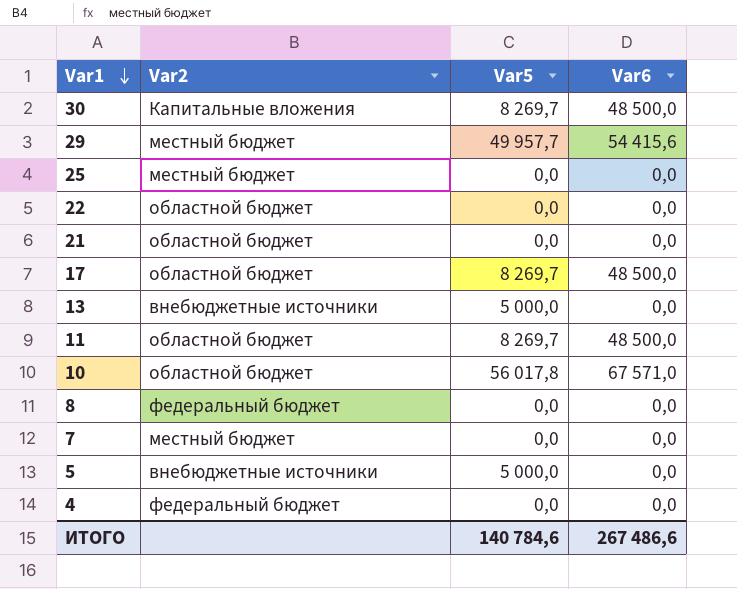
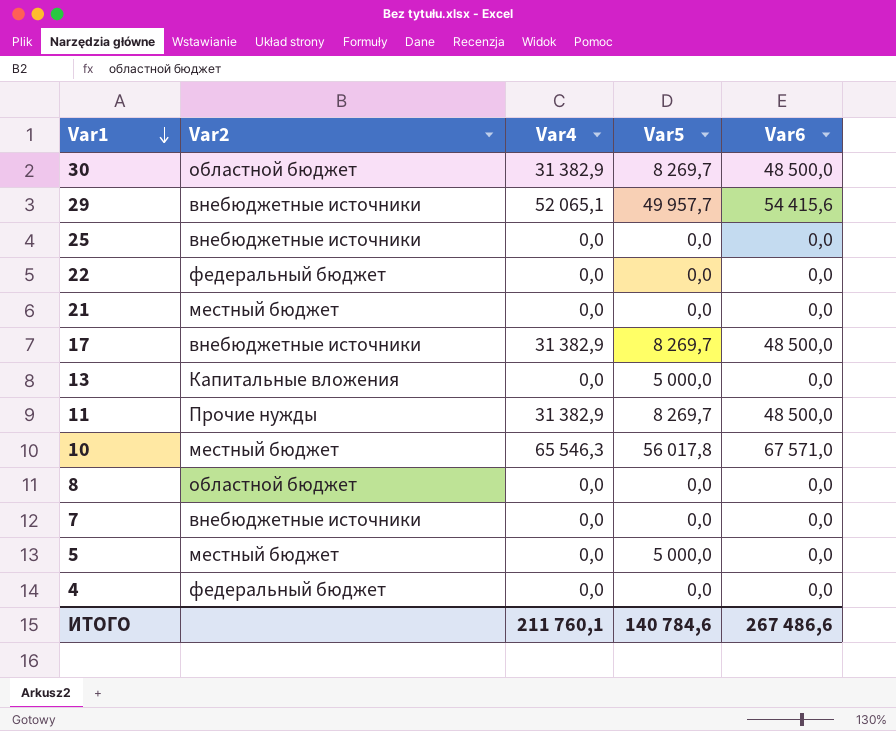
column Var4 | position: none -> 3
30 | Var2: Капитальные вложения -> областной бюджет
29 | Var2: местный бюджет -> внебюджетные источники
25 | Var2: местный бюджет -> внебюджетные источники
22 | Var2: областной бюджет -> федеральный бюджет
21 | Var2: областной бюджет -> местный бюджет
17 | Var2: областной бюджет -> внебюджетные источники
13 | Var2: внебюджетные источники -> Капитальные вложения
11 | Var2: областной бюджет -> Прочие нужды
10 | Var2: областной бюджет -> местный бюджет
8 | Var2: федеральный бюджет -> областной бюджет
7 | Var2: местный бюджет -> внебюджетные источники
5 | Var2: внебюджетные источники -> местный бюджет

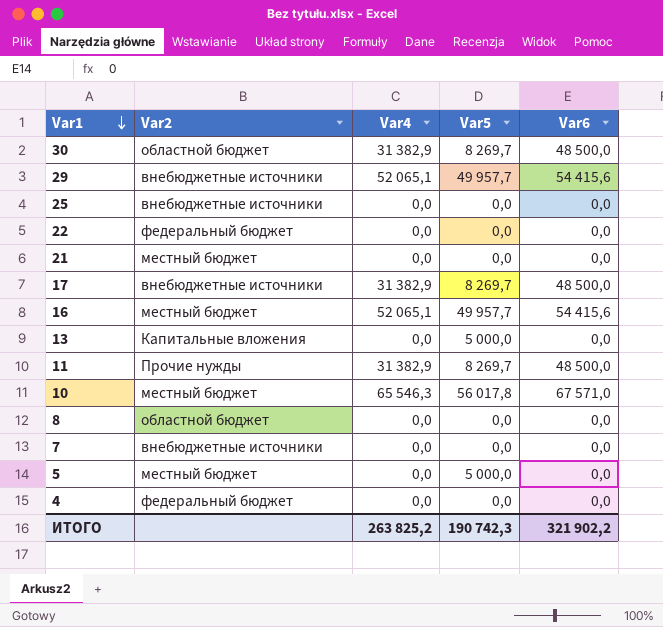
row 16: none -> местный бюджет | 52 065,1 | 49 957,7 | 54 415,6
ИТОГО | Var4: 211 760,1 -> 263 825,2
ИТОГО | Var5: 140 784,6 -> 190 742,3
ИТОГО | Var6: 267 486,6 -> 321 902,2

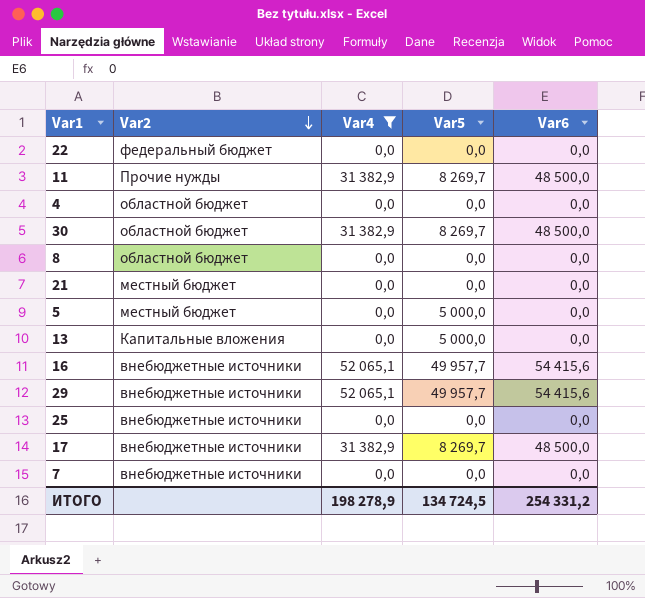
filter: none -> Var4 != 65 546,3
row order: Var1 descending -> Var2 descending
4 | Var2: федеральный бюджет -> областной бюджет
16 | Var2: местный бюджет -> внебюджетные источники
ИТОГО | Var4: 263 825,2 -> 198 278,9
ИТОГО | Var5: 190 742,3 -> 134 724,5
ИТОГО | Var6: 321 902,2 -> 254 331,2

